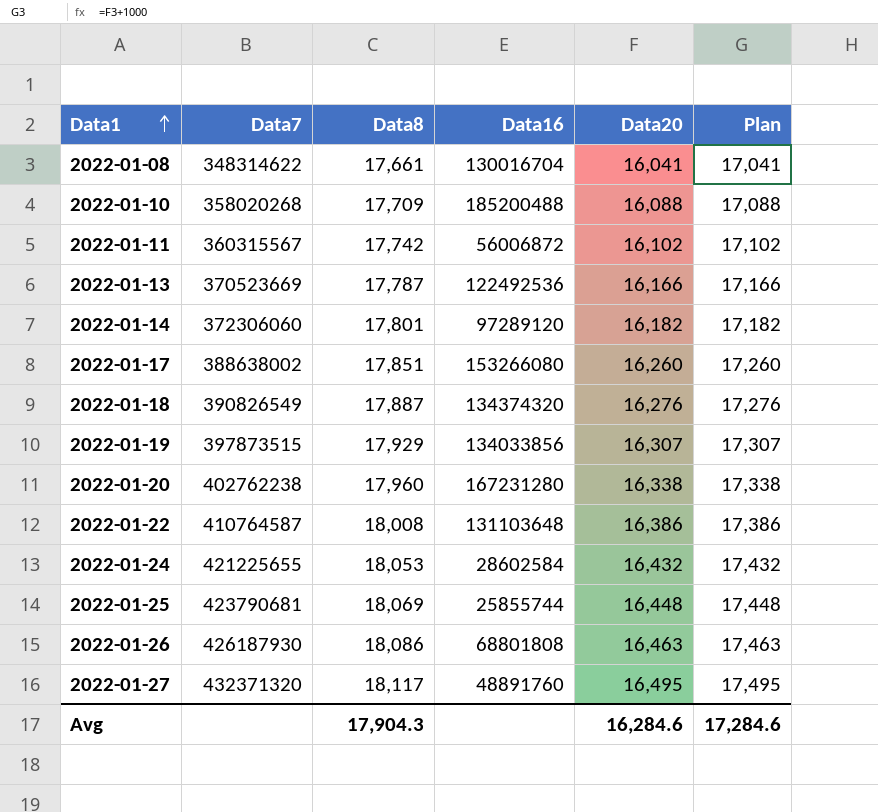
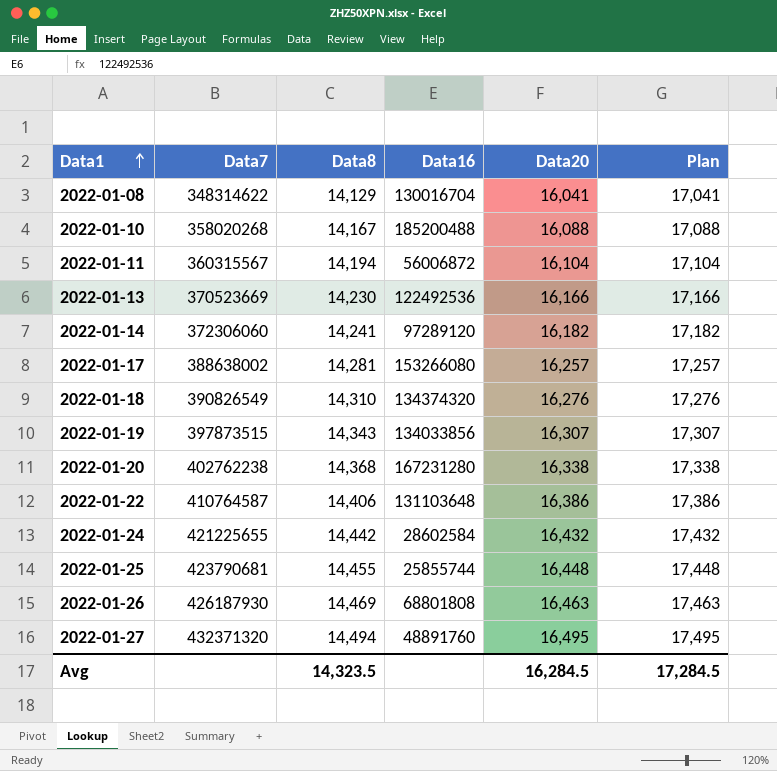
2022-01-08 | Data8: 17,661 -> 14,129
2022-01-10 | Data8: 17,709 -> 14,167
2022-01-11 | Data8: 17,742 -> 14,194
2022-01-11 | Data20: 16,102 -> 16,104
2022-01-11 | Plan: 17,102 -> 17,104
2022-01-13 | Data8: 17,787 -> 14,230
2022-01-14 | Data8: 17,801 -> 14,241
2022-01-17 | Data8: 17,851 -> 14,281
2022-01-17 | Data20: 16,260 -> 16,257
2022-01-17 | Plan: 17,260 -> 17,257
2022-01-18 | Data8: 17,887 -> 14,310
2022-01-19 | Data8: 17,929 -> 14,343
2022-01-20 | Data8: 17,960 -> 14,368
2022-01-22 | Data8: 18,008 -> 14,406
2022-01-24 | Data8: 18,053 -> 14,442
2022-01-25 | Data8: 18,069 -> 14,455
2022-01-26 | Data8: 18,086 -> 14,469
2022-01-27 | Data8: 18,117 -> 14,494
Avg | Data8: 17,904.3 -> 14,323.5
Avg | Data20: 16,284.6 -> 16,284.5
Avg | Plan: 17,284.6 -> 17,284.5

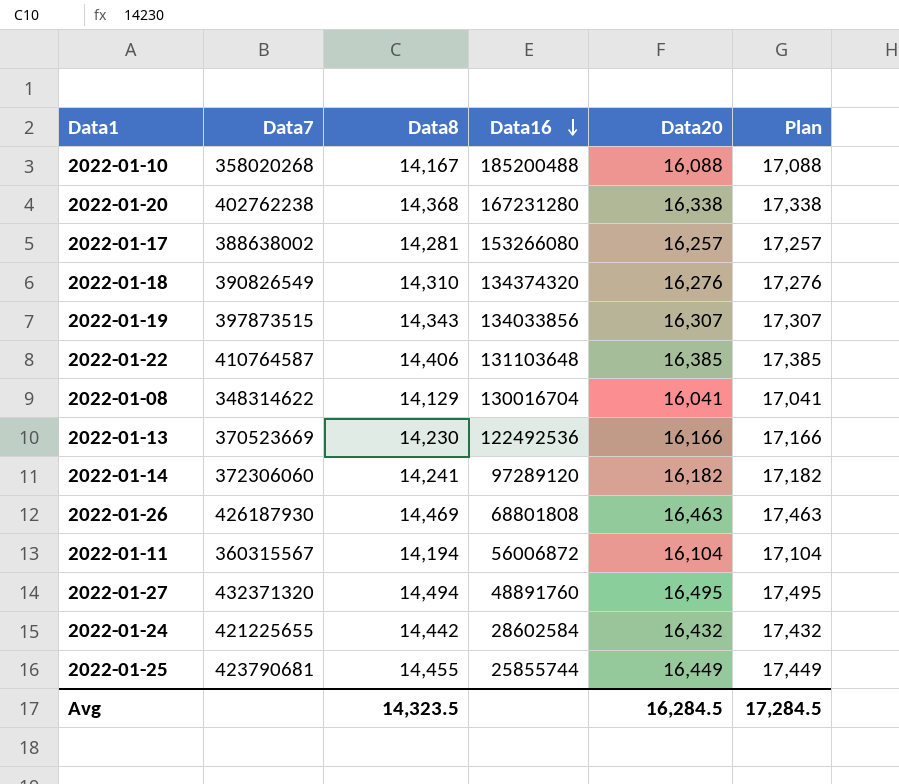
row order: Data1 ascending -> Data16 descending
2022-01-22 | Data20: 16,386 -> 16,385
2022-01-22 | Plan: 17,386 -> 17,385
2022-01-25 | Data20: 16,448 -> 16,449
2022-01-25 | Plan: 17,448 -> 17,449

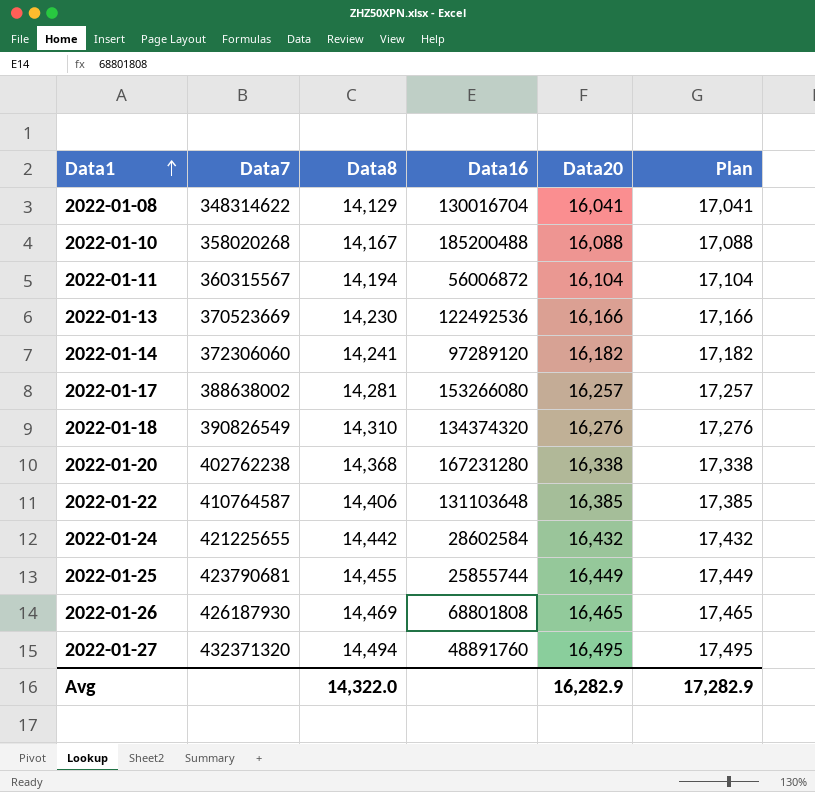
row order: Data16 descending -> Data1 ascending
row 2022-01-19: 397873515 | 14,343 | 134033856 | 16,307 | 17,307 -> none
2022-01-26 | Data20: 16,463 -> 16,465
2022-01-26 | Plan: 17,463 -> 17,465
Avg | Data8: 14,323.5 -> 14,322.0
Avg | Data20: 16,284.5 -> 16,282.9
Avg | Plan: 17,284.5 -> 17,282.9

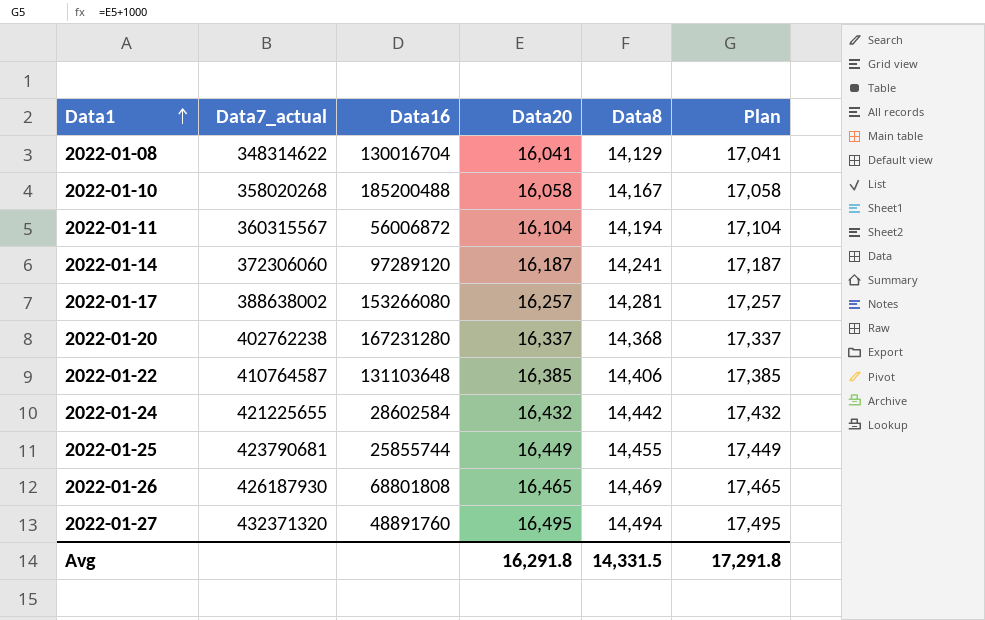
column name: Data7 -> Data7_actual
column Data8 | position: 3 -> 5
row 2022-01-13: 370523669 | 14,230 | 122492536 | 16,166 | 17,166 -> none
row 2022-01-18: 390826549 | 14,310 | 134374320 | 16,276 | 17,276 -> none
2022-01-10 | Data20: 16,088 -> 16,058
2022-01-10 | Plan: 17,088 -> 17,058
2022-01-14 | Data20: 16,182 -> 16,187
2022-01-14 | Plan: 17,182 -> 17,187
2022-01-20 | Data20: 16,338 -> 16,337
2022-01-20 | Plan: 17,338 -> 17,337
Avg | Data20: 16,282.9 -> 16,291.8
Avg | Data8: 14,322.0 -> 14,331.5
Avg | Plan: 17,282.9 -> 17,291.8

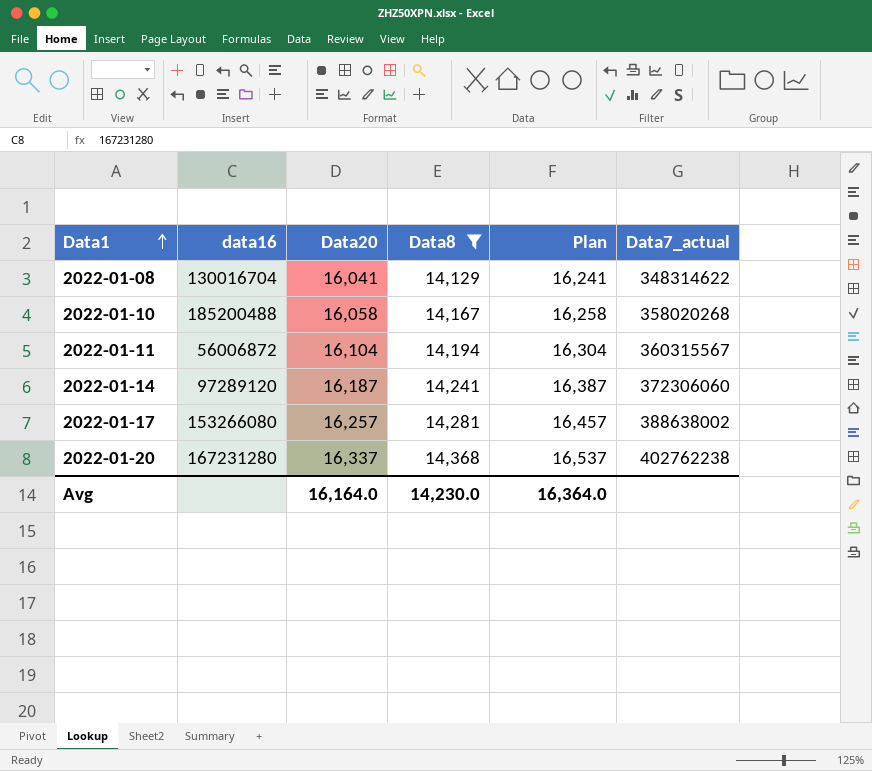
filter: none -> Data8 <= 14,368
column name: Data16 -> data16
column Plan | formula: [Data20] + 1000 -> [Data20] + 200
column Data7_actual | position: 2 -> 6
Avg | Data20: 16,291.8 -> 16,164.0
Avg | Data8: 14,331.5 -> 14,230.0
Avg | Plan: 17,291.8 -> 16,364.0

